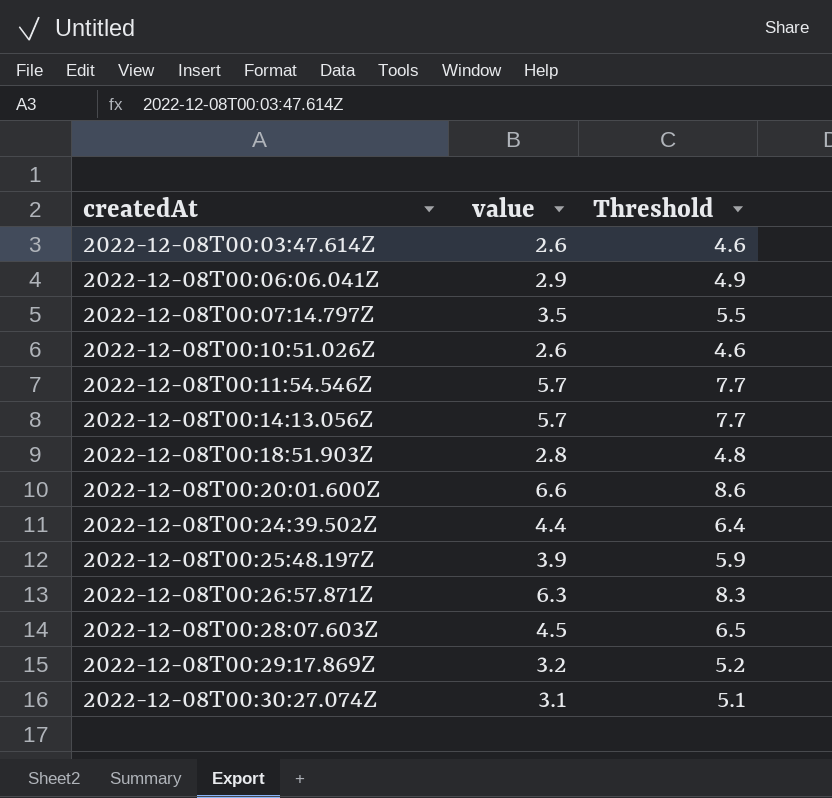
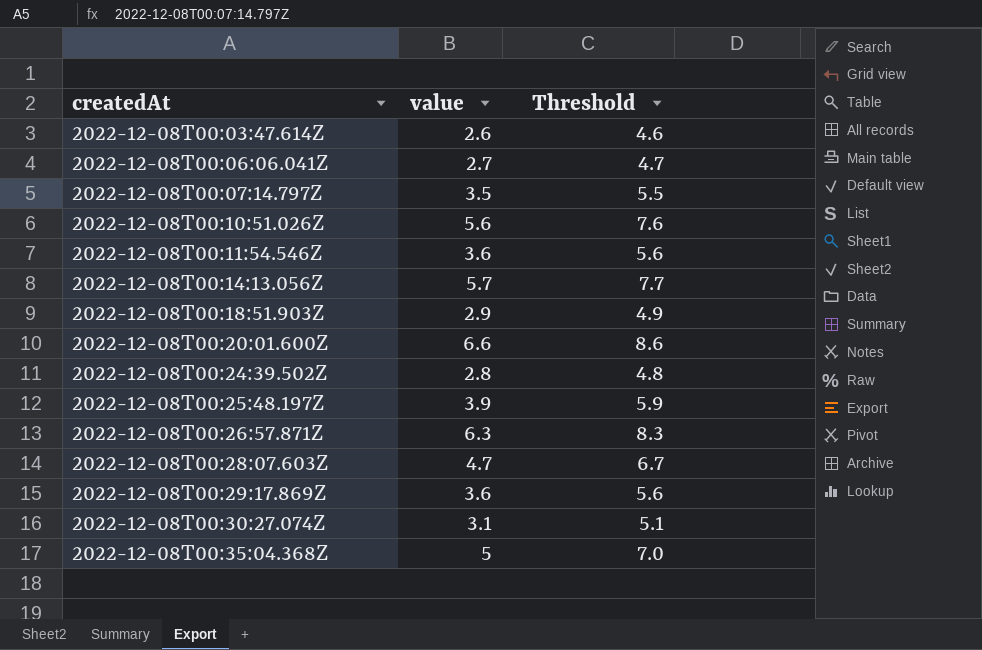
2022-12-08T00:06:06.041Z | value: 2.9 -> 2.7
2022-12-08T00:06:06.041Z | Threshold: 4.9 -> 4.7
2022-12-08T00:10:51.026Z | value: 2.6 -> 5.6
2022-12-08T00:10:51.026Z | Threshold: 4.6 -> 7.6
2022-12-08T00:11:54.546Z | value: 5.7 -> 3.6
2022-12-08T00:11:54.546Z | Threshold: 7.7 -> 5.6
2022-12-08T00:18:51.903Z | value: 2.8 -> 2.9
2022-12-08T00:18:51.903Z | Threshold: 4.8 -> 4.9
2022-12-08T00:24:39.502Z | value: 4.4 -> 2.8
2022-12-08T00:24:39.502Z | Threshold: 6.4 -> 4.8
2022-12-08T00:28:07.603Z | value: 4.5 -> 4.7
2022-12-08T00:28:07.603Z | Threshold: 6.5 -> 6.7
2022-12-08T00:29:17.869Z | value: 3.2 -> 3.6
2022-12-08T00:29:17.869Z | Threshold: 5.2 -> 5.6
row 2022-12-08T00:35:04.368Z: none -> 5 | 7.0

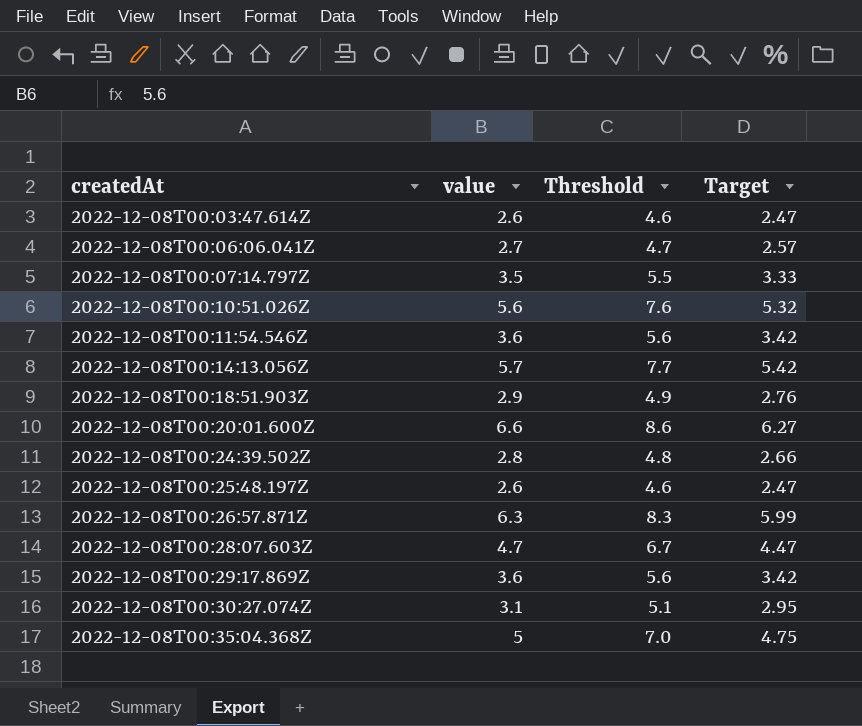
column Target | formula: none -> [value] * 0.95
2022-12-08T00:25:48.197Z | value: 3.9 -> 2.6
2022-12-08T00:25:48.197Z | Threshold: 5.9 -> 4.6

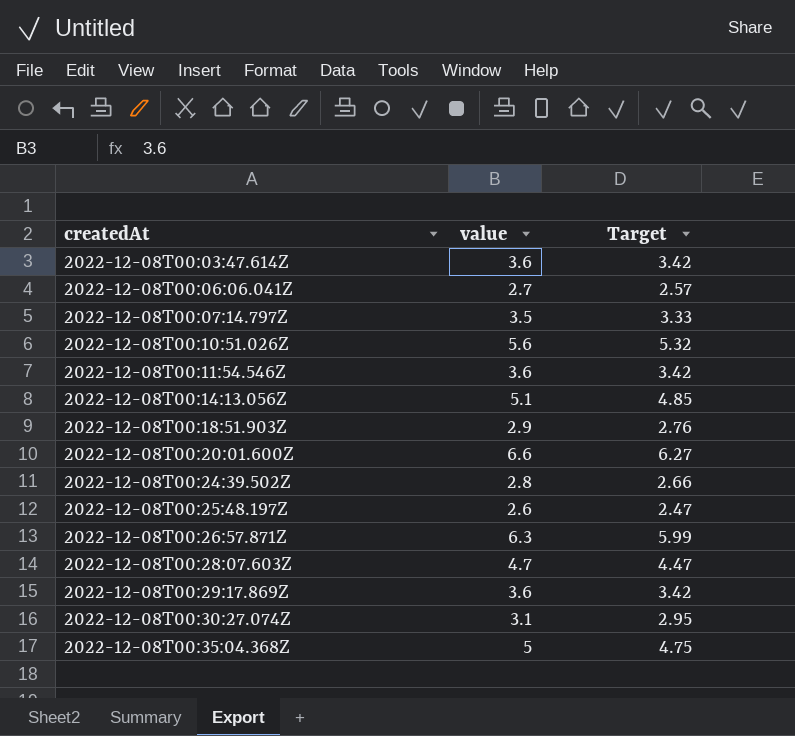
column Threshold | formula: [value] + 2 -> none
2022-12-08T00:03:47.614Z | value: 2.6 -> 3.6
2022-12-08T00:03:47.614Z | Target: 2.47 -> 3.42
2022-12-08T00:14:13.056Z | value: 5.7 -> 5.1
2022-12-08T00:14:13.056Z | Target: 5.42 -> 4.85

